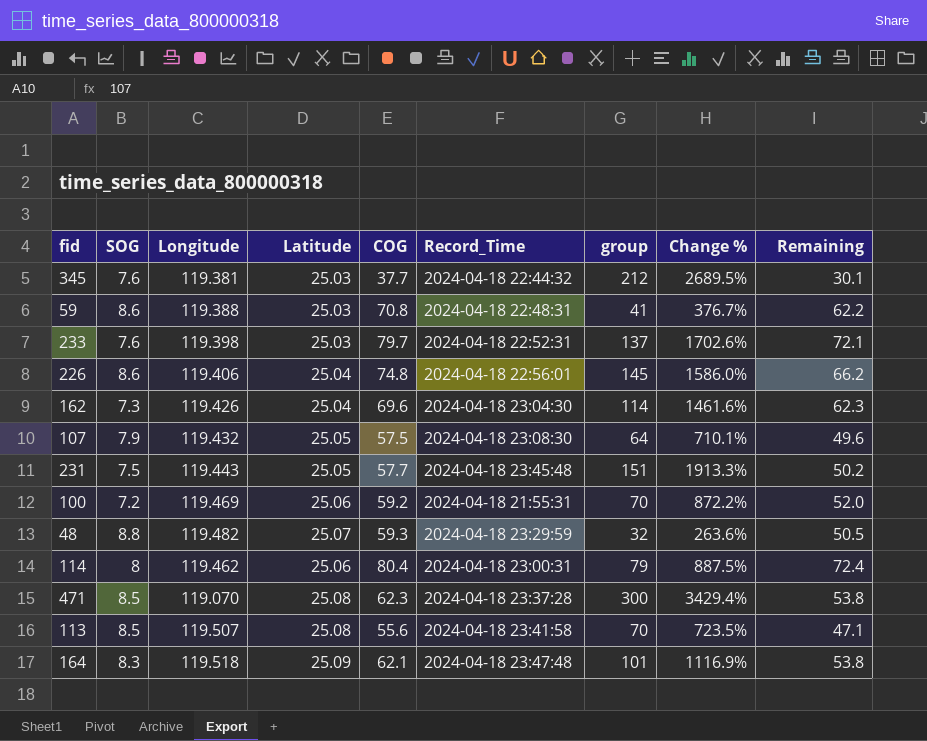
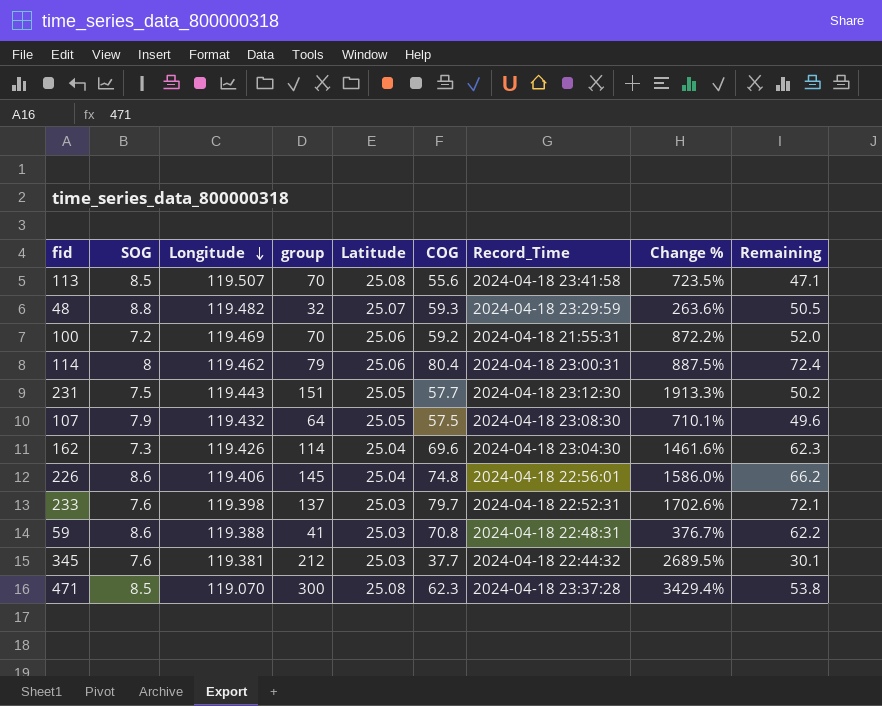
row order: none -> Longitude descending
column group | position: 7 -> 4
row 164: 8.3 | 119.518 | 25.09 | 62.1 | 2024-04-18 23:47:48 | 101 | 1116.9% | 53.8 -> none
231 | Record_Time: 2024-04-18 23:45:48 -> 2024-04-18 23:12:30

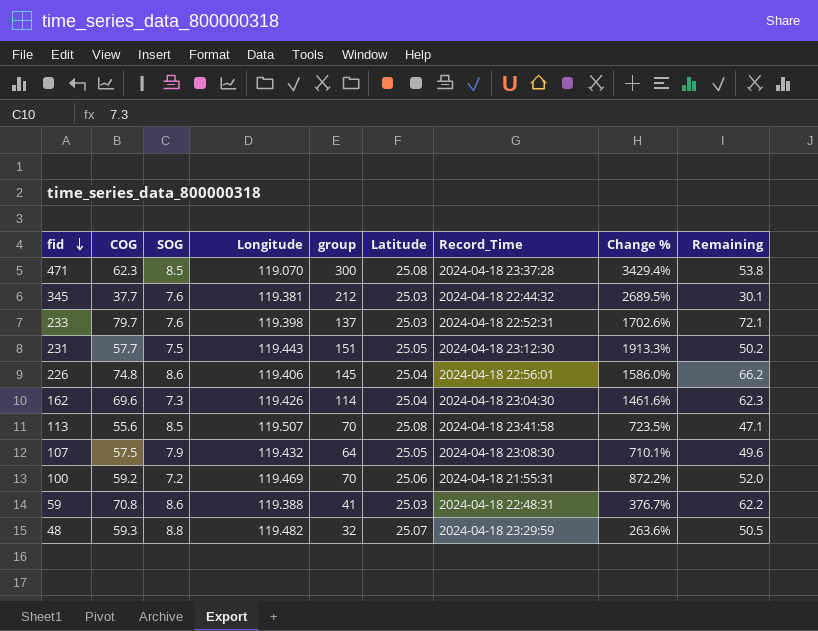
row order: Longitude descending -> fid descending
column COG | position: 6 -> 2
row 114: 8 | 119.462 | 79 | 25.06 | 80.4 | 2024-04-18 23:00:31 | 887.5% | 72.4 -> none

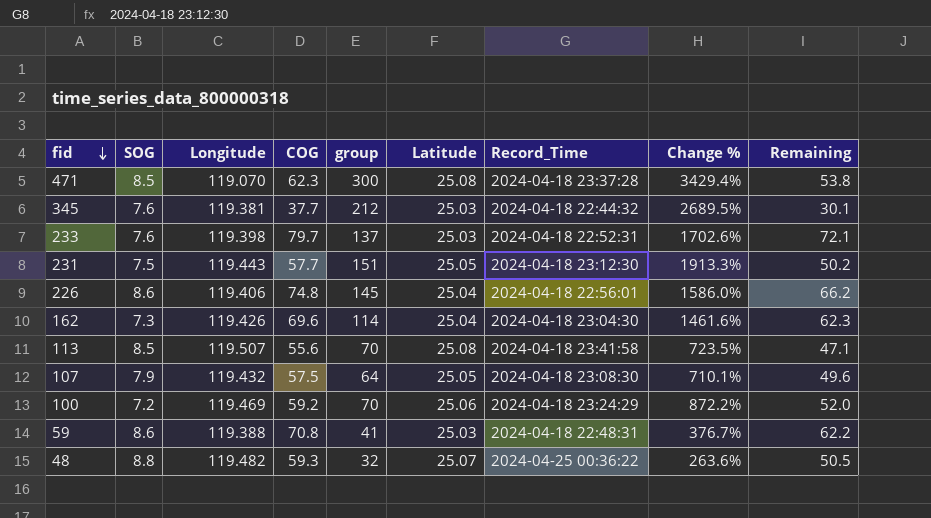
column COG | position: 2 -> 4
100 | Record_Time: 2024-04-18 21:55:31 -> 2024-04-18 23:24:29
48 | Record_Time: 2024-04-18 23:29:59 -> 2024-04-25 00:36:22

